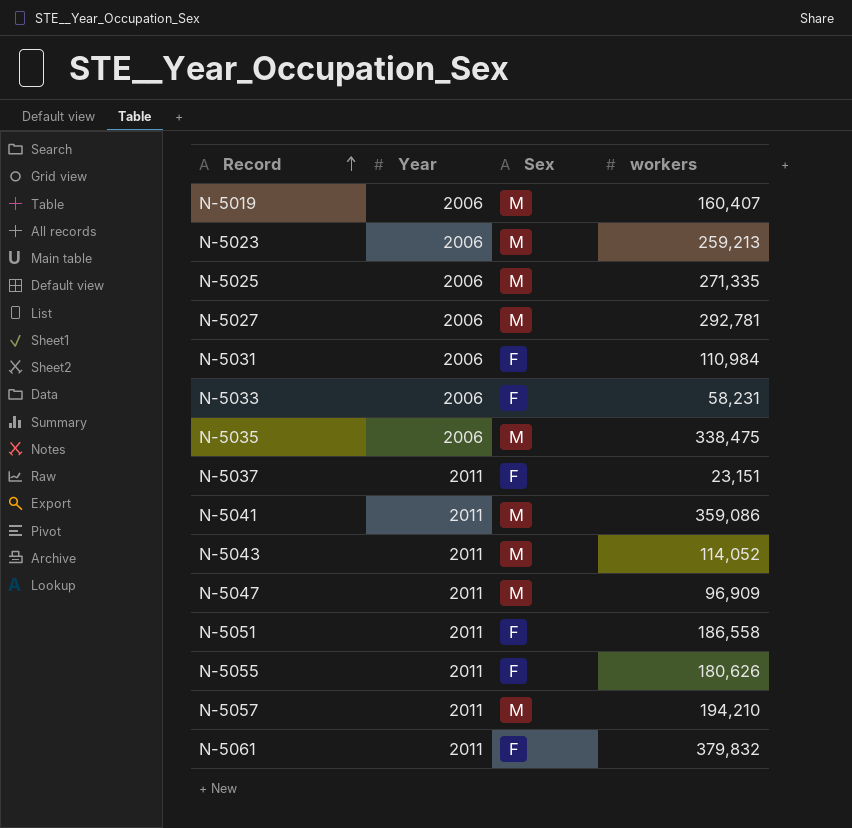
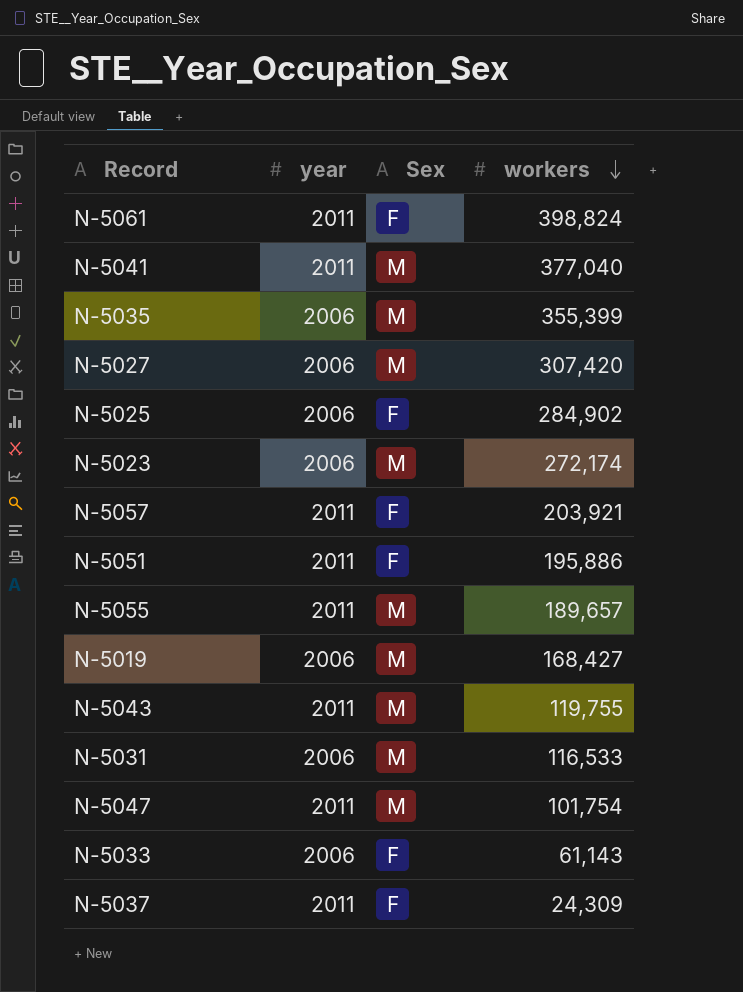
row order: Record ascending -> workers descending
column name: Year -> year
N-5061 | workers: 379,832 -> 398,824
N-5041 | workers: 359,086 -> 377,040
N-5035 | workers: 338,475 -> 355,399
N-5027 | workers: 292,781 -> 307,420
N-5025 | Sex: M -> F
N-5025 | workers: 271,335 -> 284,902
N-5023 | workers: 259,213 -> 272,174
N-5057 | Sex: M -> F
N-5057 | workers: 194,210 -> 203,921
N-5051 | workers: 186,558 -> 195,886
N-5055 | Sex: F -> M
N-5055 | workers: 180,626 -> 189,657
N-5019 | workers: 160,407 -> 168,427
N-5043 | workers: 114,052 -> 119,755
N-5031 | Sex: F -> M
N-5031 | workers: 110,984 -> 116,533
N-5047 | workers: 96,909 -> 101,754
N-5033 | workers: 58,231 -> 61,143
N-5037 | workers: 23,151 -> 24,309

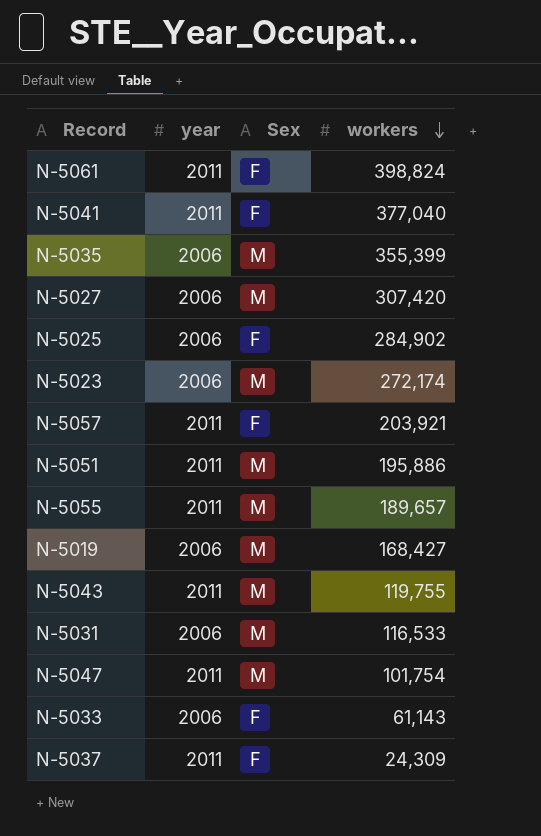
N-5041 | Sex: M -> F
N-5051 | Sex: F -> M

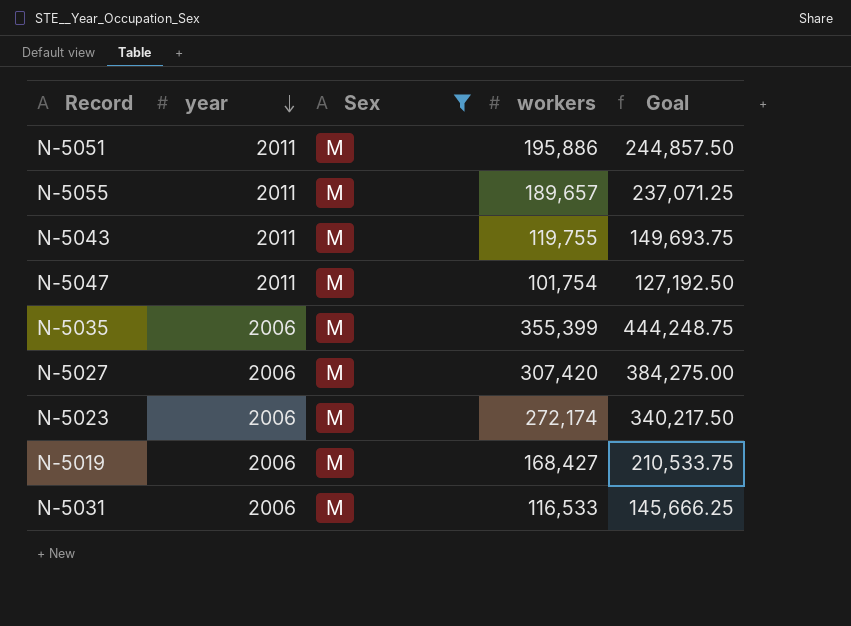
filter: none -> Sex = M
row order: workers descending -> year descending
column Goal | formula: none -> [workers] * 1.25

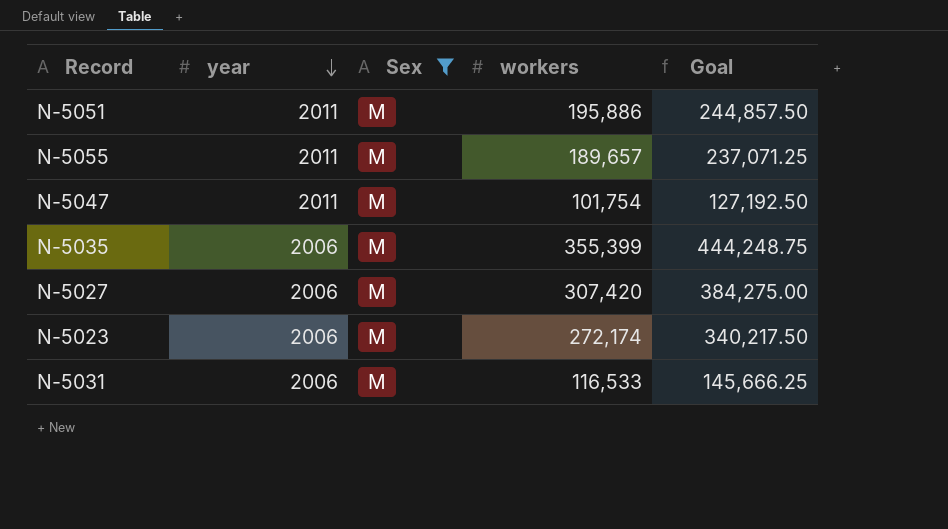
row N-5043: 2011 | M | 119,755 | 149,693.75 -> none
row N-5019: 2006 | M | 168,427 | 210,533.75 -> none

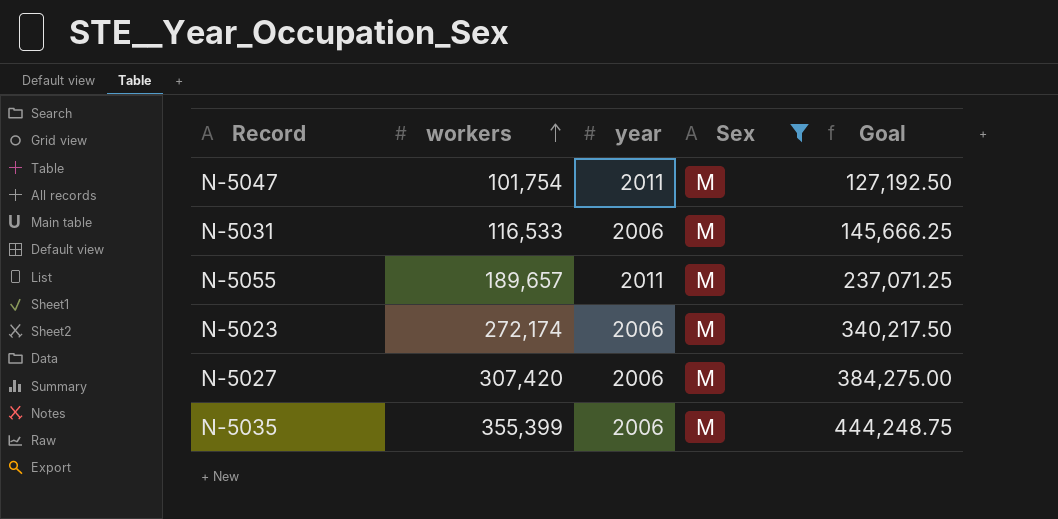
row order: year descending -> workers ascending
column workers | position: 4 -> 2
row N-5051: 2011 | M | 195,886 | 244,857.50 -> none

